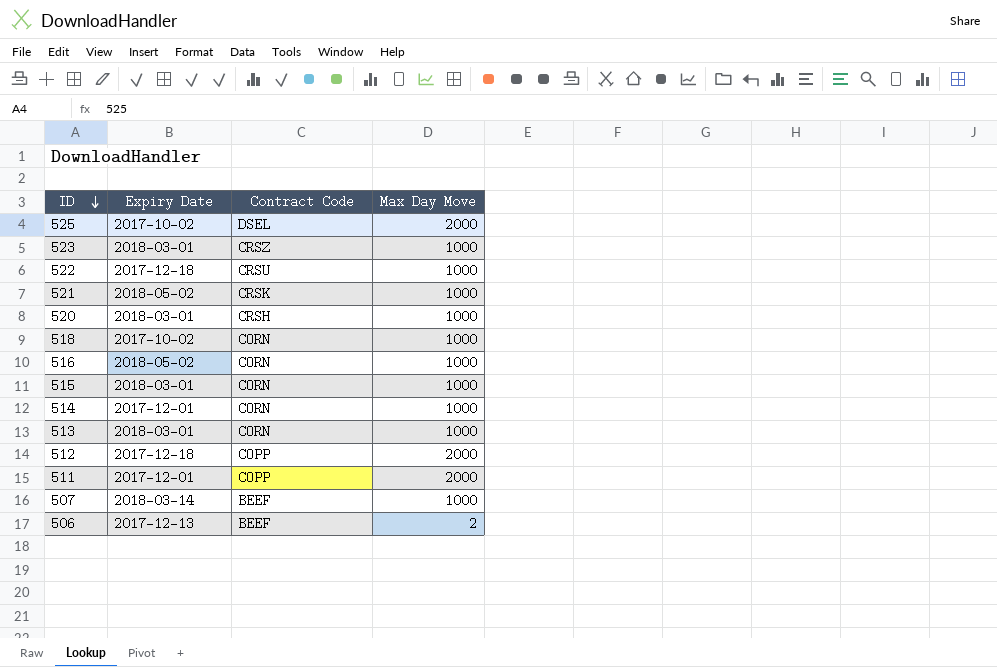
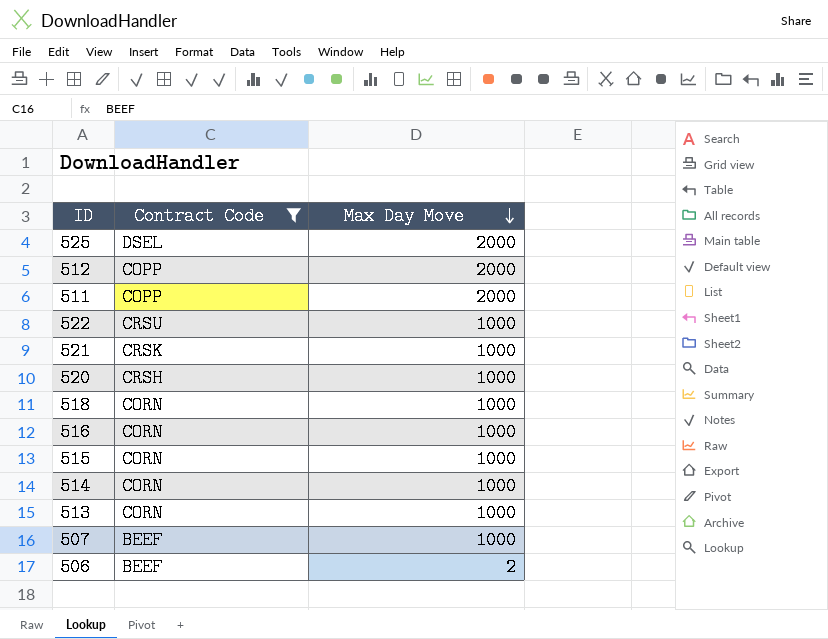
filter: none -> Contract Code != CRSZ
row order: ID descending -> Max Day Move descending
column Expiry Date | position: 2 -> none

